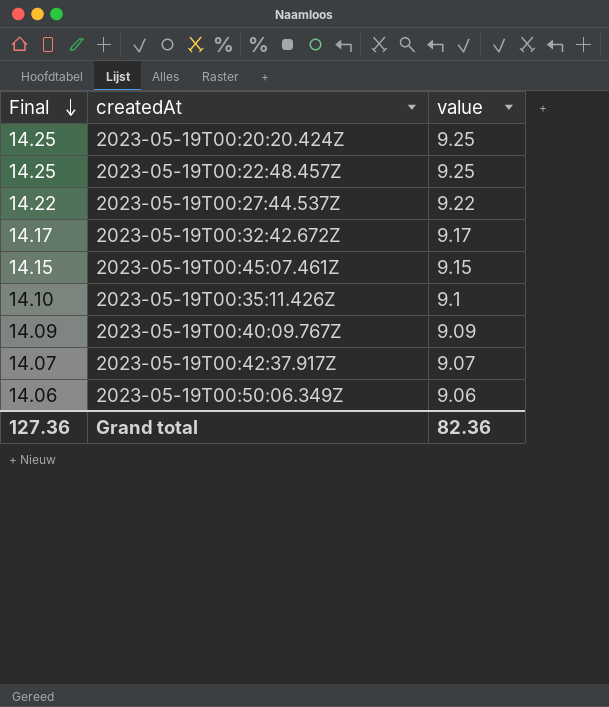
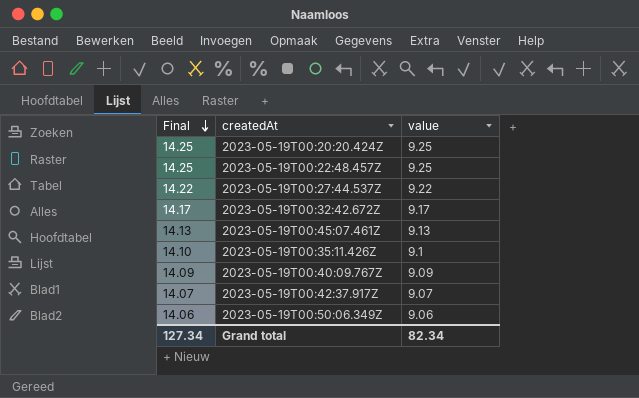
2023-05-19T00:45:07.461Z | Final: 14.15 -> 14.13
2023-05-19T00:45:07.461Z | value: 9.15 -> 9.13
Grand total | Final: 127.36 -> 127.34
Grand total | value: 82.36 -> 82.34

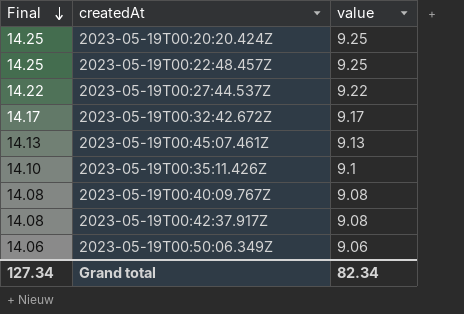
2023-05-19T00:40:09.767Z | Final: 14.09 -> 14.08
2023-05-19T00:40:09.767Z | value: 9.09 -> 9.08
2023-05-19T00:42:37.917Z | Final: 14.07 -> 14.08
2023-05-19T00:42:37.917Z | value: 9.07 -> 9.08

